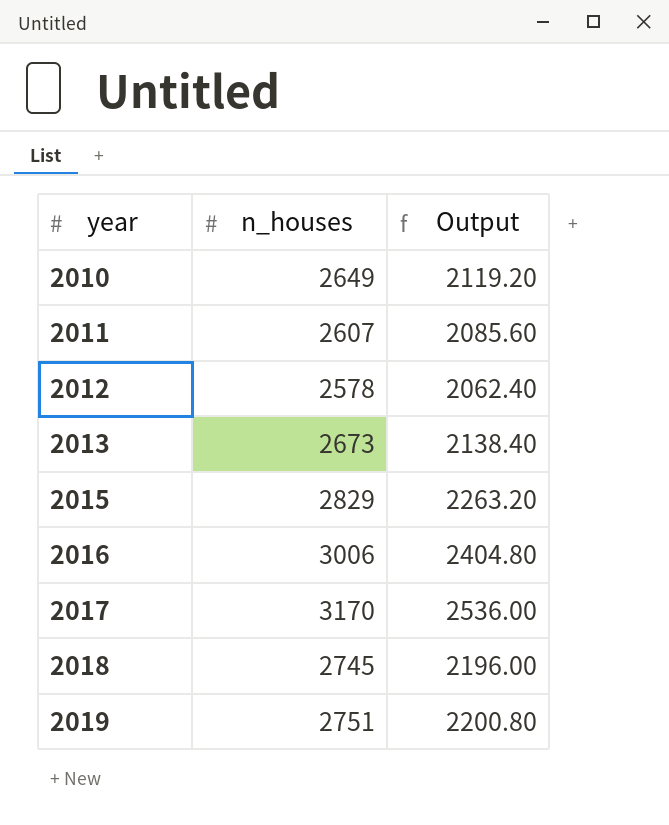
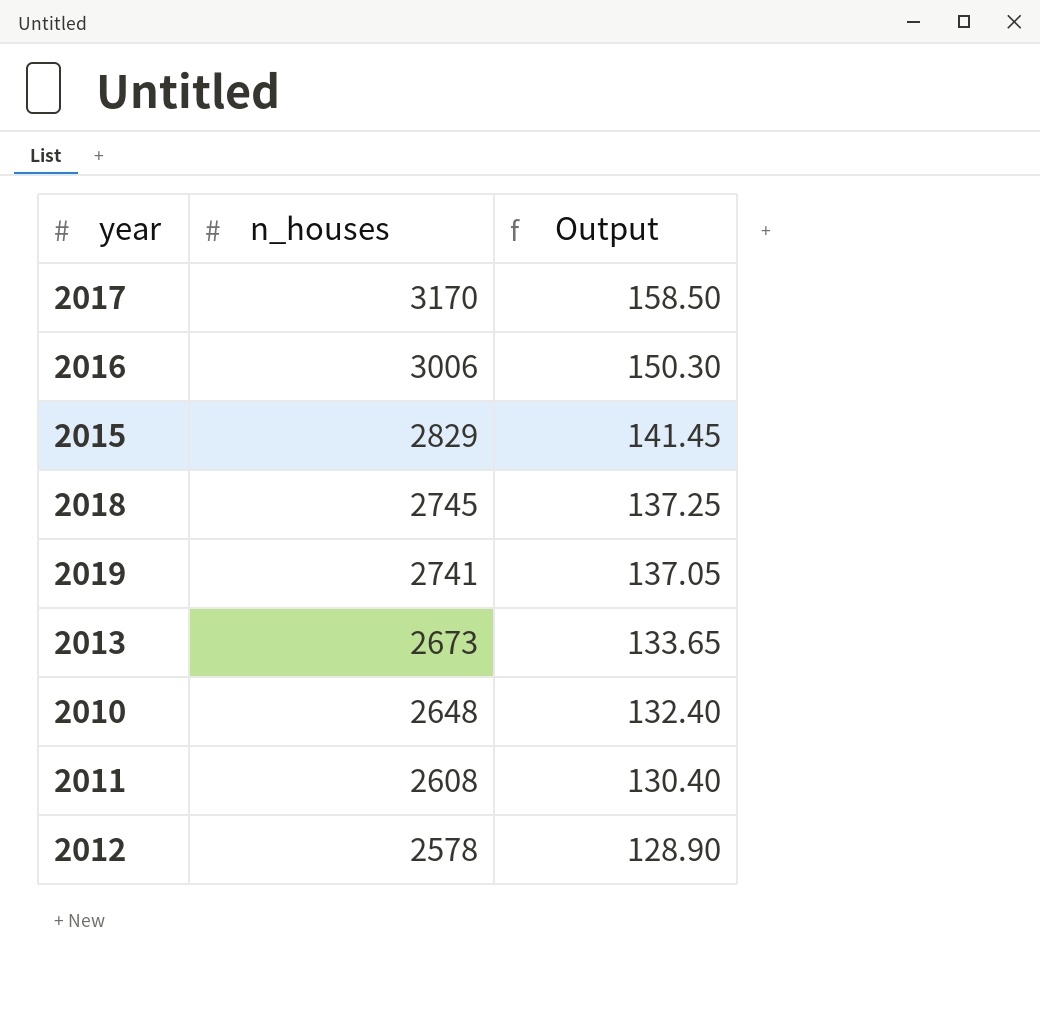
row order: year ascending -> n_houses descending
column Output | formula: [n_houses] * 0.8 -> [n_houses] * 0.05
2019 | n_houses: 2751 -> 2741
2010 | n_houses: 2649 -> 2648
2011 | n_houses: 2607 -> 2608

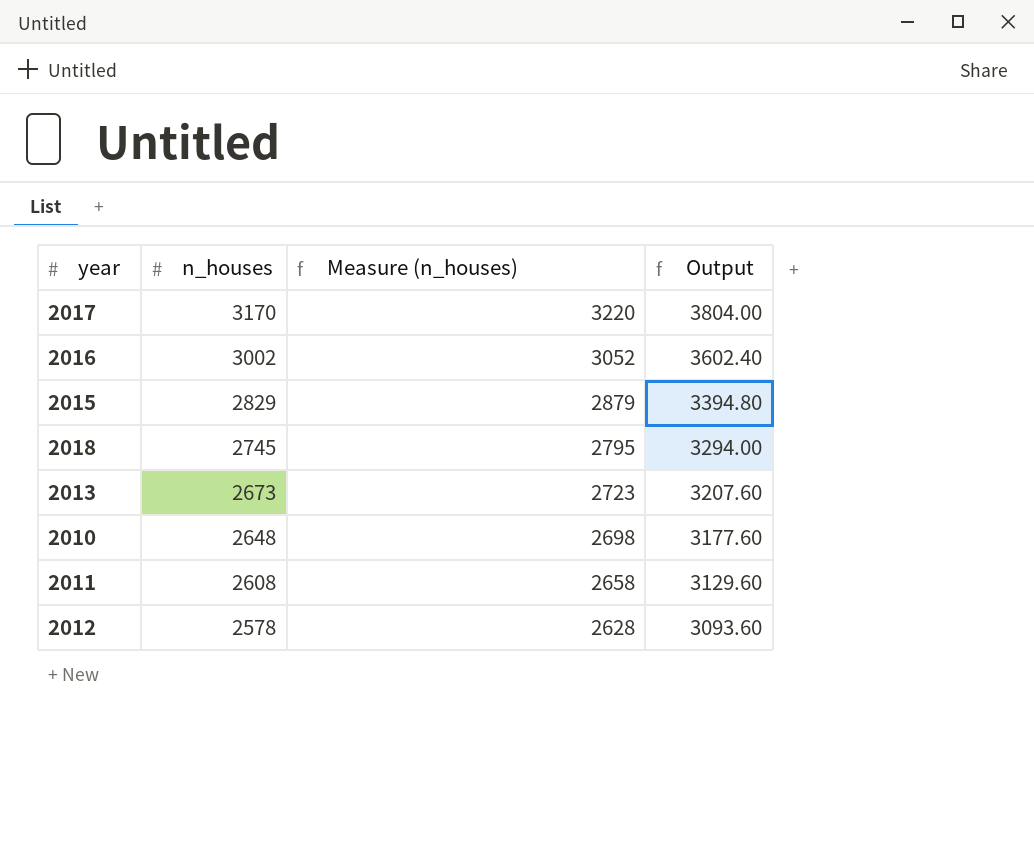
column Measure (n_houses) | formula: none -> [n_houses] + 50
column Output | formula: [n_houses] * 0.05 -> [n_houses] * 1.2
row 2019: 2741 | 137.05 -> none
2016 | n_houses: 3006 -> 3002

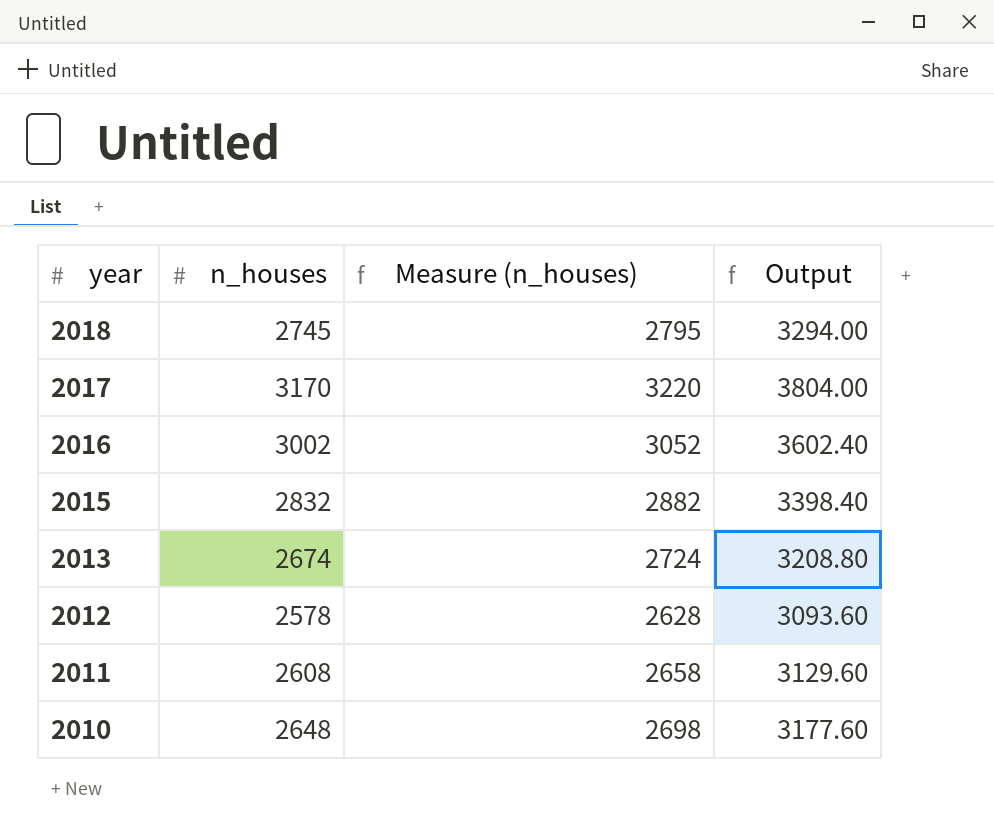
row order: n_houses descending -> year descending
2015 | n_houses: 2829 -> 2832
2015 | Measure (n_houses): 2879 -> 2882
2015 | Output: 3394.80 -> 3398.40
2013 | n_houses: 2673 -> 2674
2013 | Measure (n_houses): 2723 -> 2724
2013 | Output: 3207.60 -> 3208.80

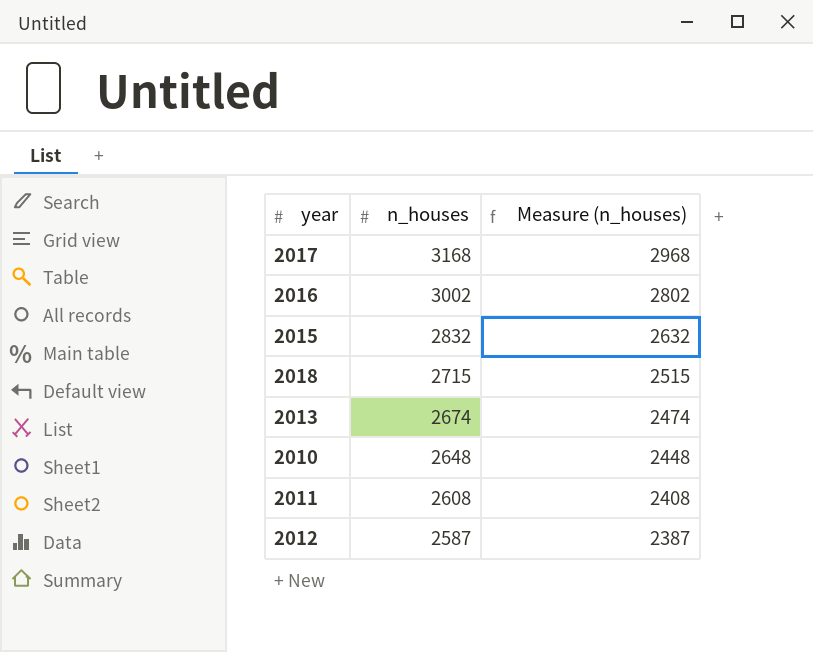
row order: year descending -> n_houses descending
column Output | formula: [n_houses] * 1.2 -> none
column Measure (n_houses) | formula: [n_houses] + 50 -> [n_houses] - 200
2017 | n_houses: 3170 -> 3168
2018 | n_houses: 2745 -> 2715
2012 | n_houses: 2578 -> 2587

